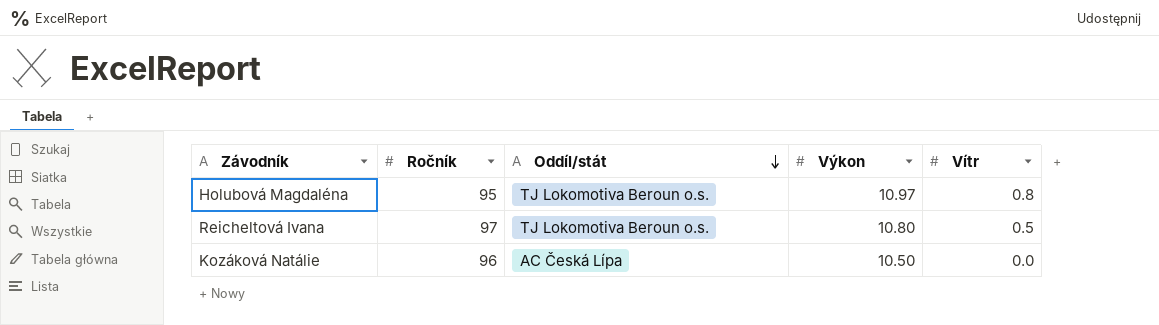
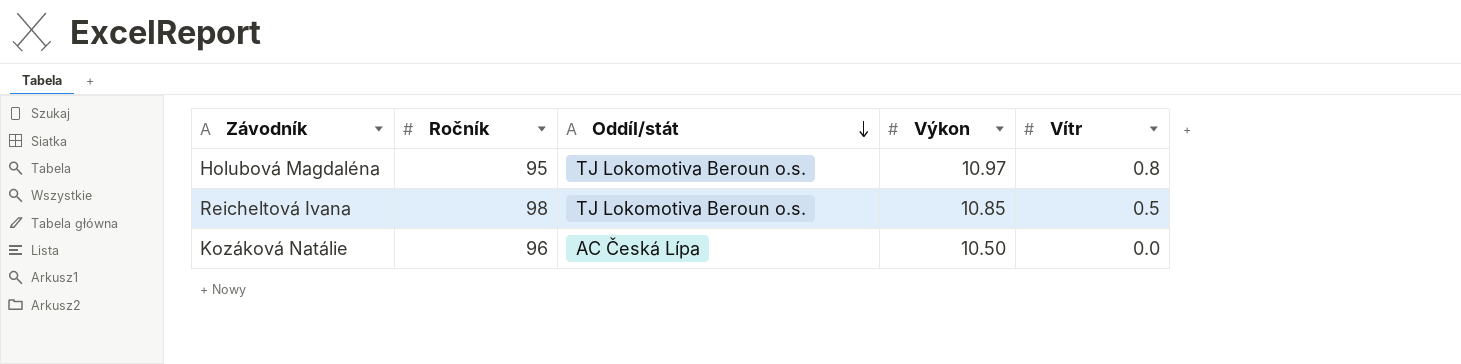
Reicheltová Ivana | Ročník: 97 -> 98
Reicheltová Ivana | Výkon: 10.80 -> 10.85

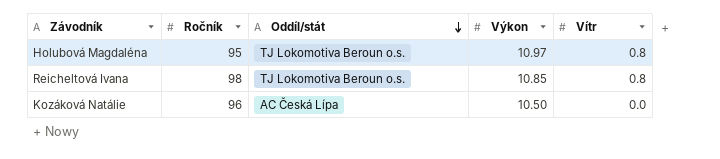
Reicheltová Ivana | Vítr: 0.5 -> 0.8

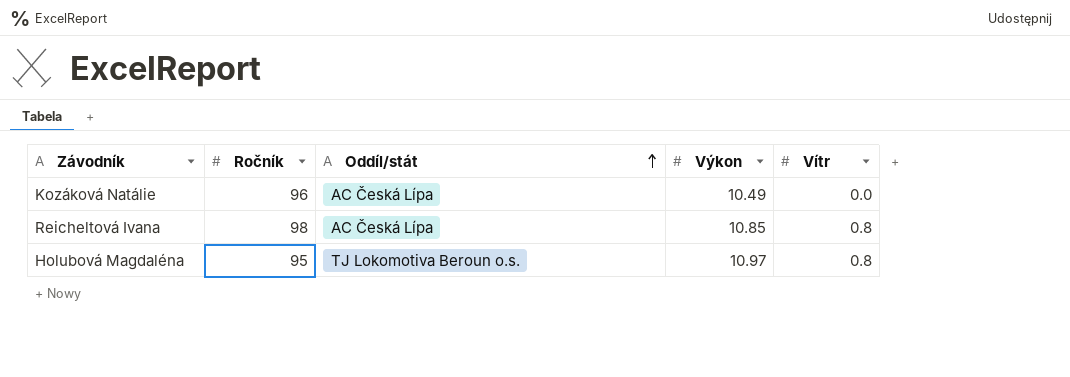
row order: Oddíl/stát descending -> Oddíl/stát ascending
Kozáková Natálie | Výkon: 10.50 -> 10.49
Reicheltová Ivana | Oddíl/stát: TJ Lokomotiva Beroun o.s. -> AC Česká Lípa

